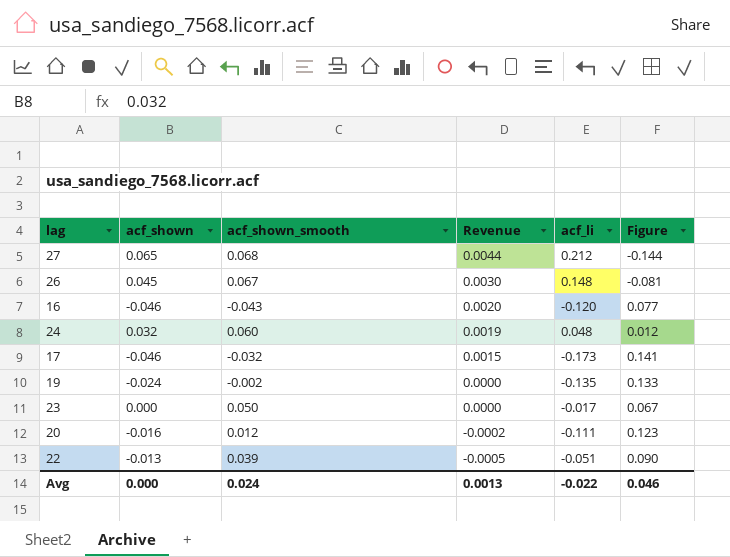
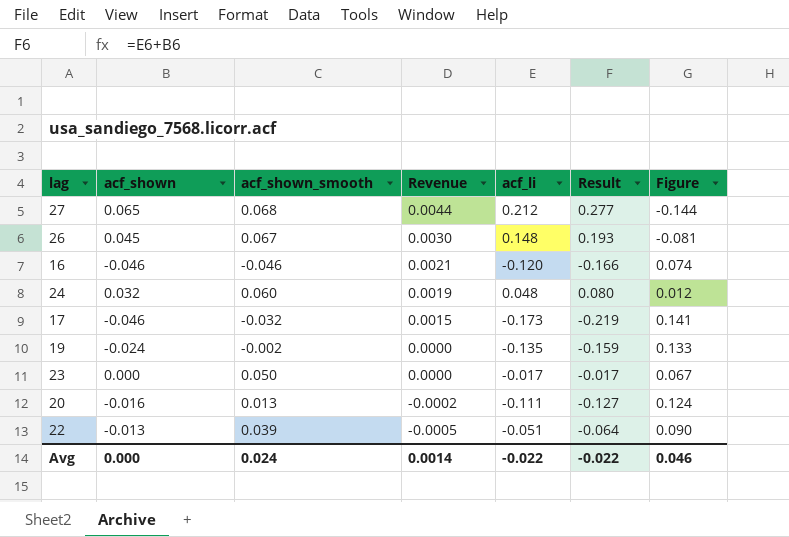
column Result | formula: none -> [acf_shown] + [acf_li]
16 | acf_shown_smooth: -0.043 -> -0.046
16 | Revenue: 0.0020 -> 0.0021
16 | Figure: 0.077 -> 0.074
20 | acf_shown_smooth: 0.012 -> 0.013
20 | Figure: 0.123 -> 0.124
Avg | Revenue: 0.0013 -> 0.0014

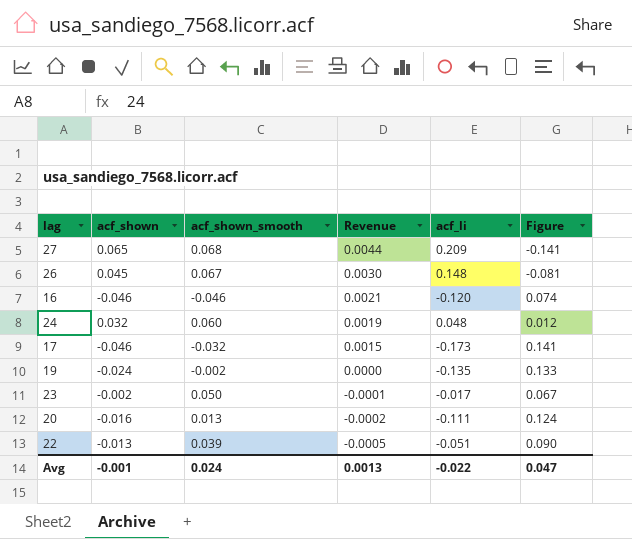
column Result | formula: [acf_shown] + [acf_li] -> none
27 | acf_li: 0.212 -> 0.209
27 | Figure: -0.144 -> -0.141
23 | acf_shown: 0.000 -> -0.002
23 | Revenue: 0.0000 -> -0.0001
Avg | acf_shown: 0.000 -> -0.001
Avg | Revenue: 0.0014 -> 0.0013
Avg | Figure: 0.046 -> 0.047

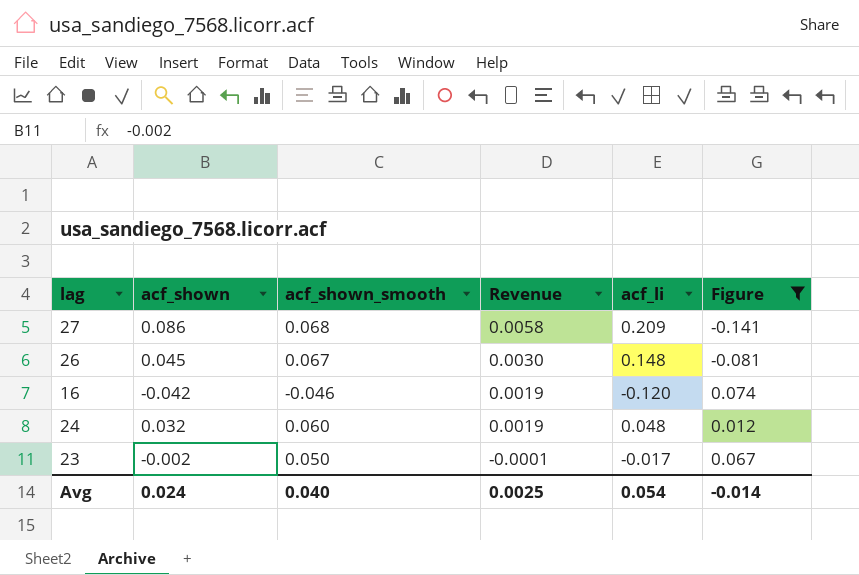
filter: none -> Figure <= 0.074
27 | acf_shown: 0.065 -> 0.086
27 | Revenue: 0.0044 -> 0.0058
16 | acf_shown: -0.046 -> -0.042
16 | Revenue: 0.0021 -> 0.0019
Avg | acf_shown: -0.001 -> 0.024
Avg | acf_shown_smooth: 0.024 -> 0.040
Avg | Revenue: 0.0013 -> 0.0025
Avg | acf_li: -0.022 -> 0.054
Avg | Figure: 0.047 -> -0.014

